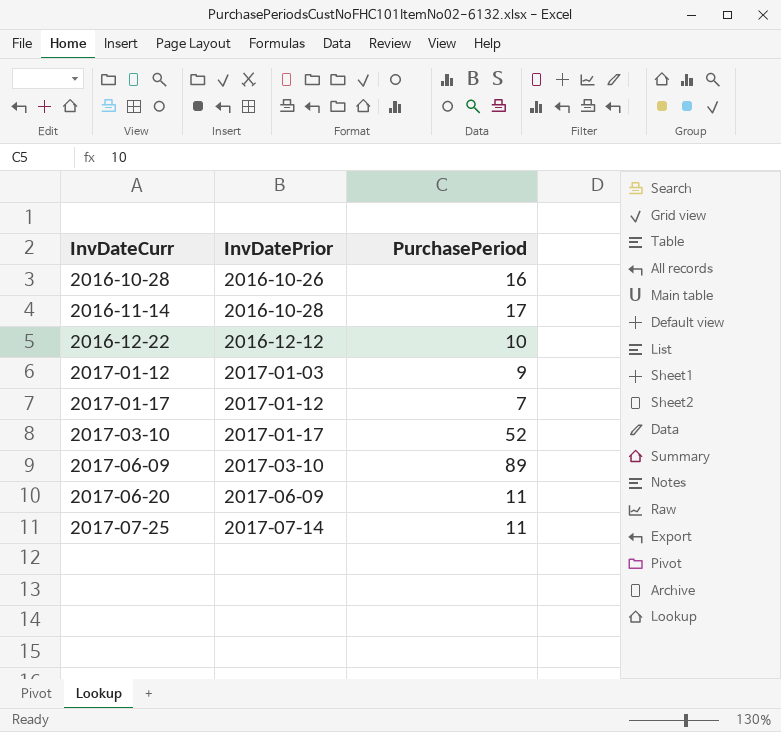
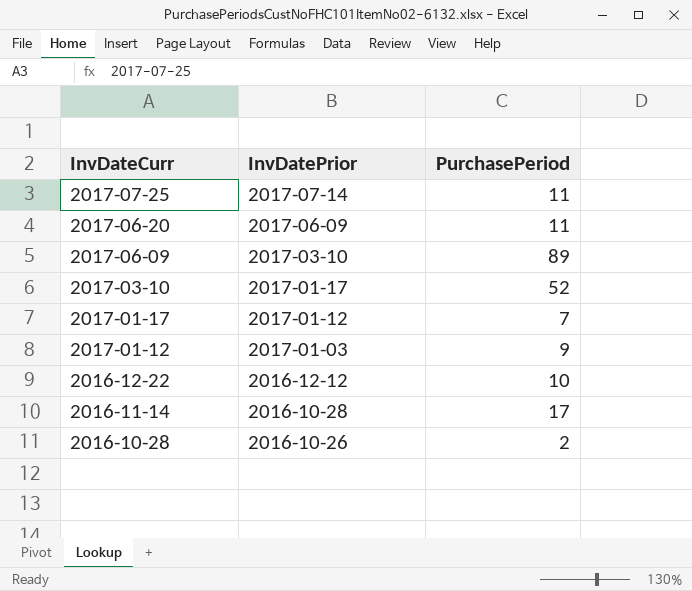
row order: InvDateCurr ascending -> InvDateCurr descending
2016-10-28 | PurchasePeriod: 16 -> 2

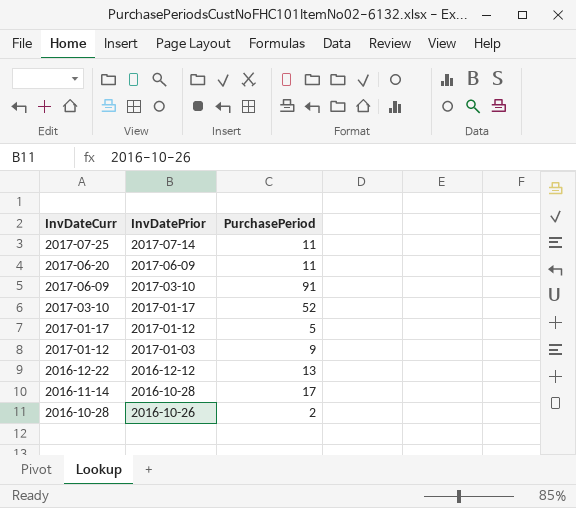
2017-06-09 | PurchasePeriod: 89 -> 91
2017-01-17 | PurchasePeriod: 7 -> 5
2016-12-22 | PurchasePeriod: 10 -> 13

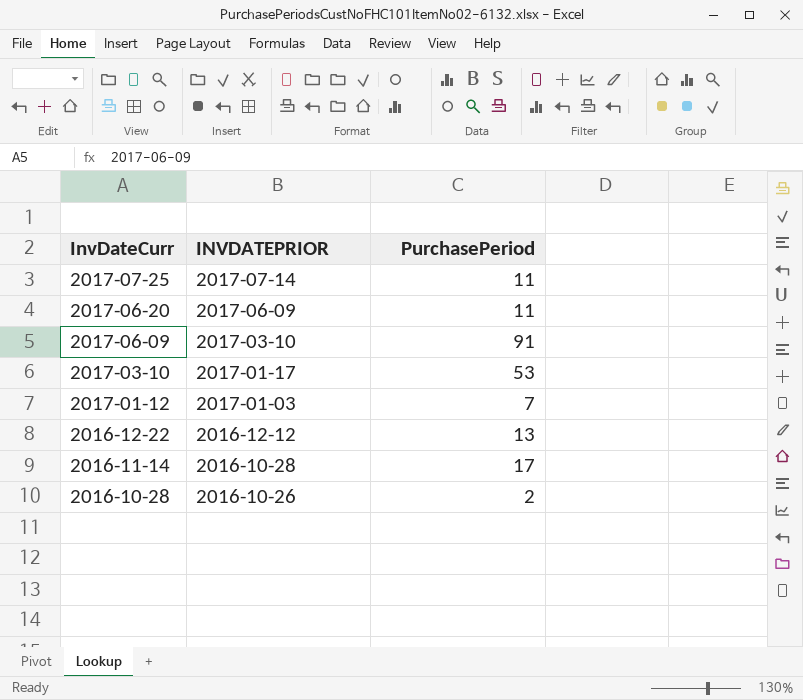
column name: InvDatePrior -> INVDATEPRIOR
row 2017-01-17: 2017-01-12 | 5 -> none
2017-03-10 | PurchasePeriod: 52 -> 53
2017-01-12 | PurchasePeriod: 9 -> 7

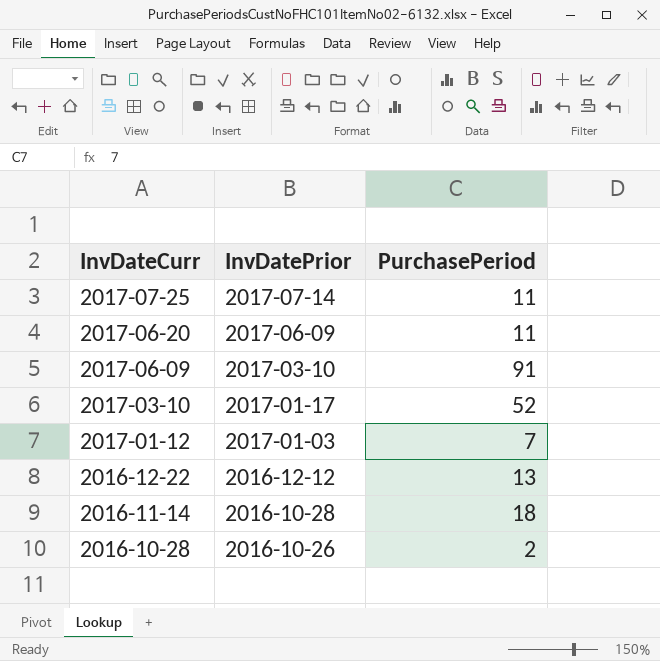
column name: INVDATEPRIOR -> InvDatePrior
2017-03-10 | PurchasePeriod: 53 -> 52
2016-11-14 | PurchasePeriod: 17 -> 18

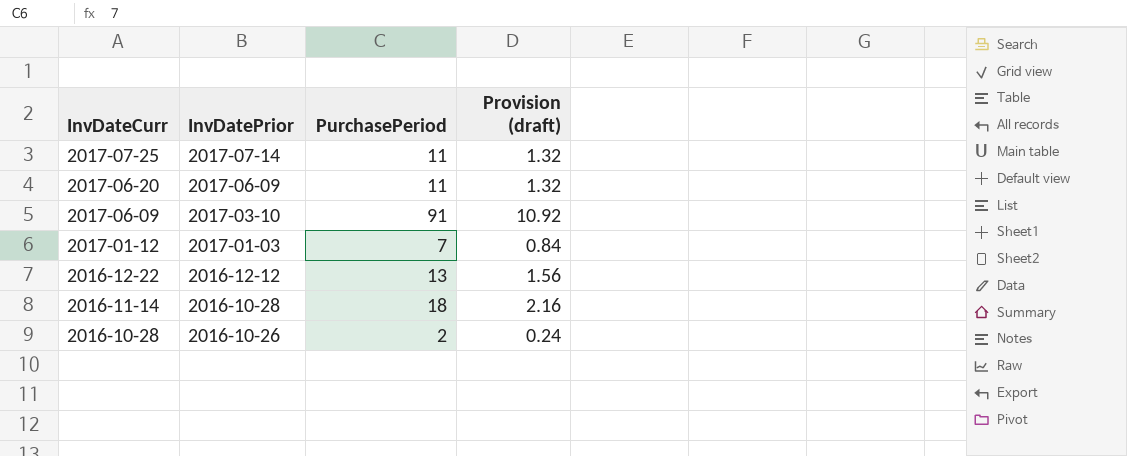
column Provision (draft) | formula: none -> [PurchasePeriod] * 0.12
row 2017-03-10: 2017-01-17 | 52 -> none

